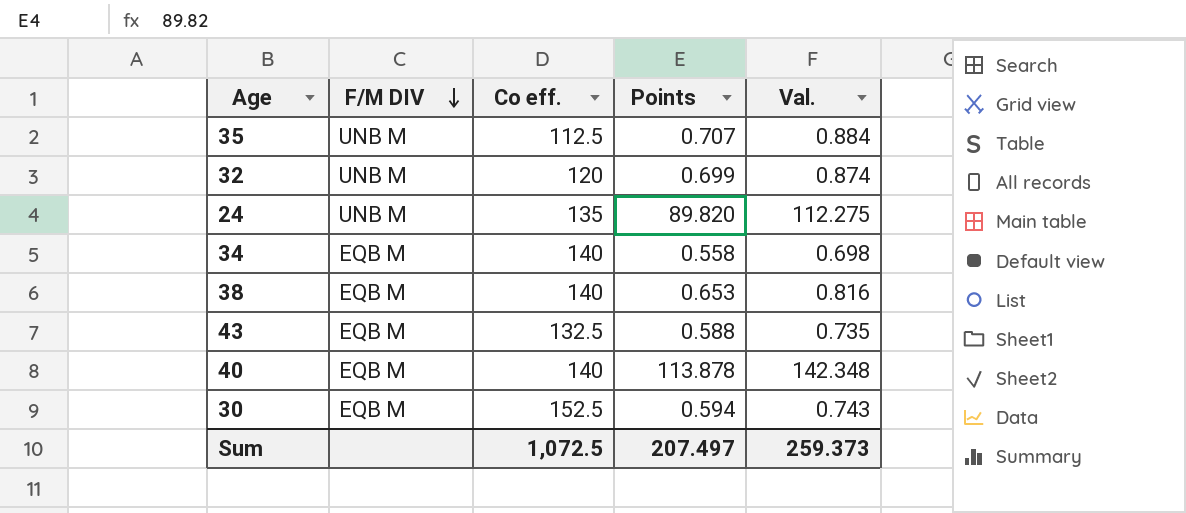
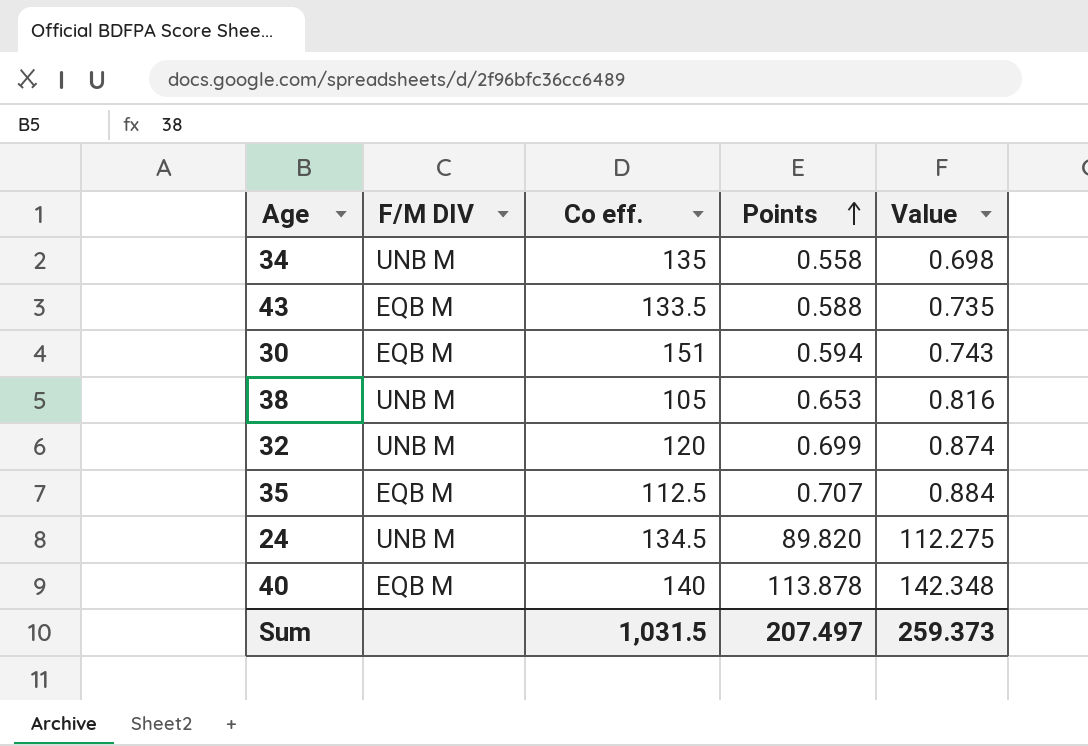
row order: F/M DIV descending -> Points ascending
column name: Val. -> Value
34 | F/M DIV: EQB M -> UNB M
34 | Co eff.: 140 -> 135
43 | Co eff.: 132.5 -> 133.5
30 | Co eff.: 152.5 -> 151
38 | F/M DIV: EQB M -> UNB M
38 | Co eff.: 140 -> 105
35 | F/M DIV: UNB M -> EQB M
24 | Co eff.: 135 -> 134.5
Sum | Co eff.: 1,072.5 -> 1,031.5

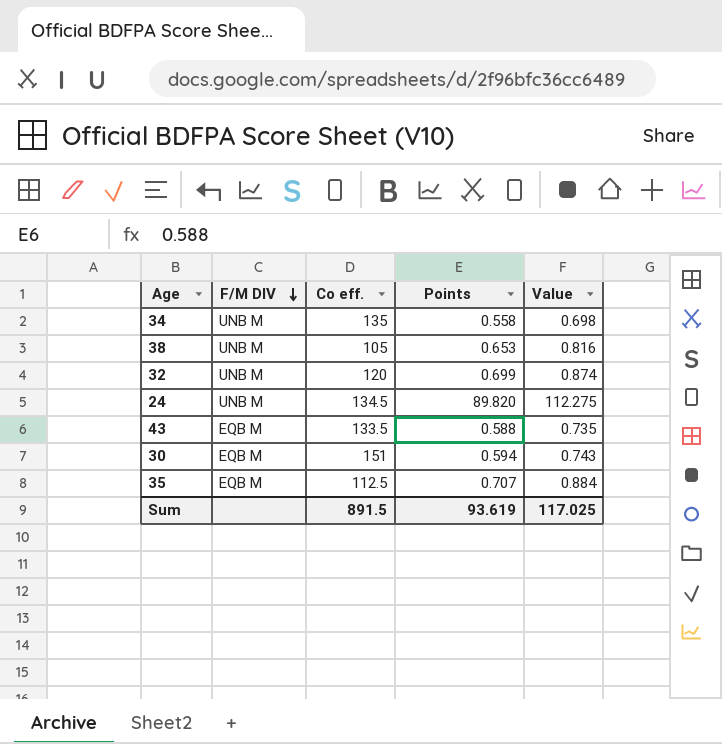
row order: Points ascending -> F/M DIV descending
row 40: EQB M | 140 | 113.878 | 142.348 -> none
Sum | Co eff.: 1,031.5 -> 891.5
Sum | Points: 207.497 -> 93.619
Sum | Value: 259.373 -> 117.025

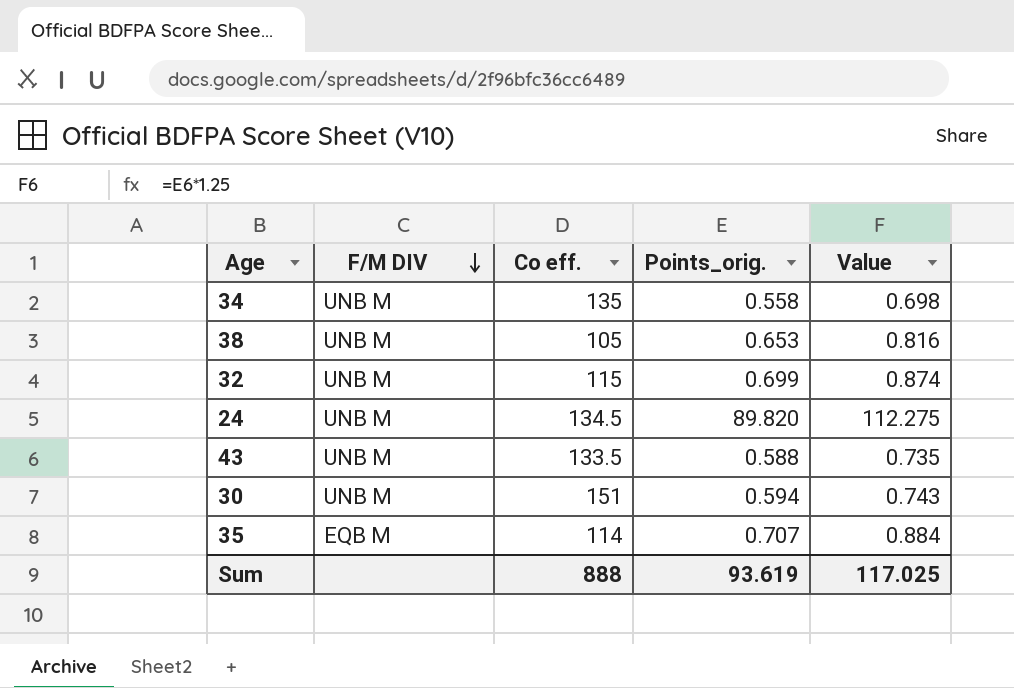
column name: Points -> Points_orig.
32 | Co eff.: 120 -> 115
43 | F/M DIV: EQB M -> UNB M
30 | F/M DIV: EQB M -> UNB M
35 | Co eff.: 112.5 -> 114
Sum | Co eff.: 891.5 -> 888

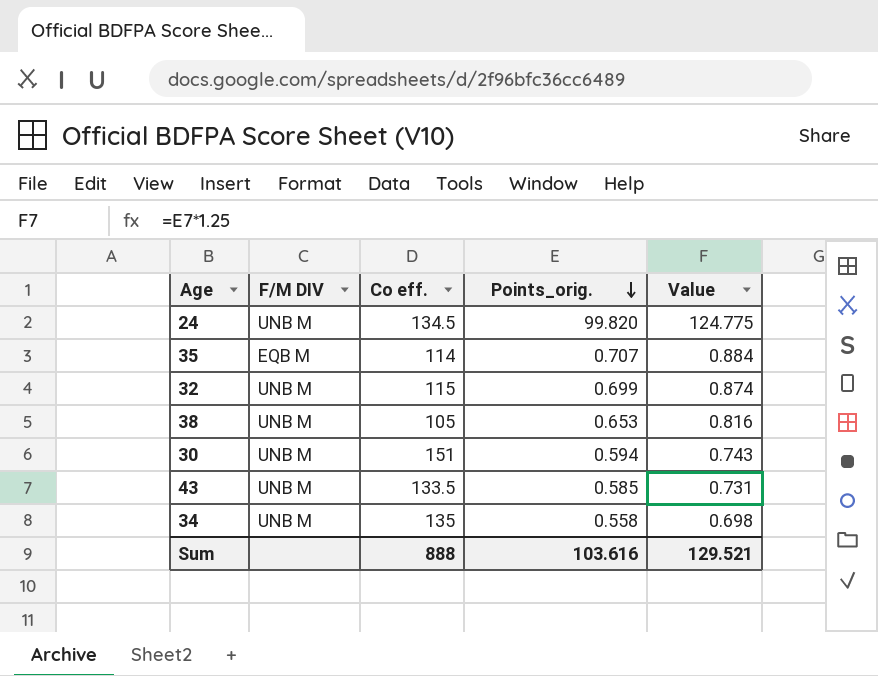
row order: F/M DIV descending -> Points_orig. descending
24 | Points_orig.: 89.820 -> 99.820
24 | Value: 112.275 -> 124.775
43 | Points_orig.: 0.588 -> 0.585
43 | Value: 0.735 -> 0.731
Sum | Points_orig.: 93.619 -> 103.616
Sum | Value: 117.025 -> 129.521

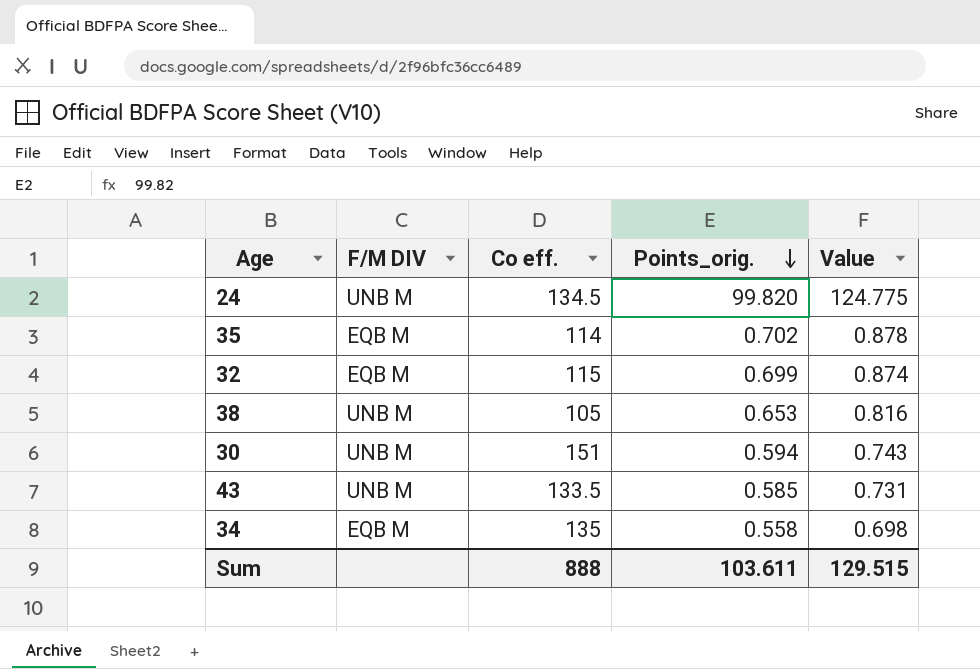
35 | Points_orig.: 0.707 -> 0.702
35 | Value: 0.884 -> 0.878
32 | F/M DIV: UNB M -> EQB M
34 | F/M DIV: UNB M -> EQB M
Sum | Points_orig.: 103.616 -> 103.611
Sum | Value: 129.521 -> 129.515

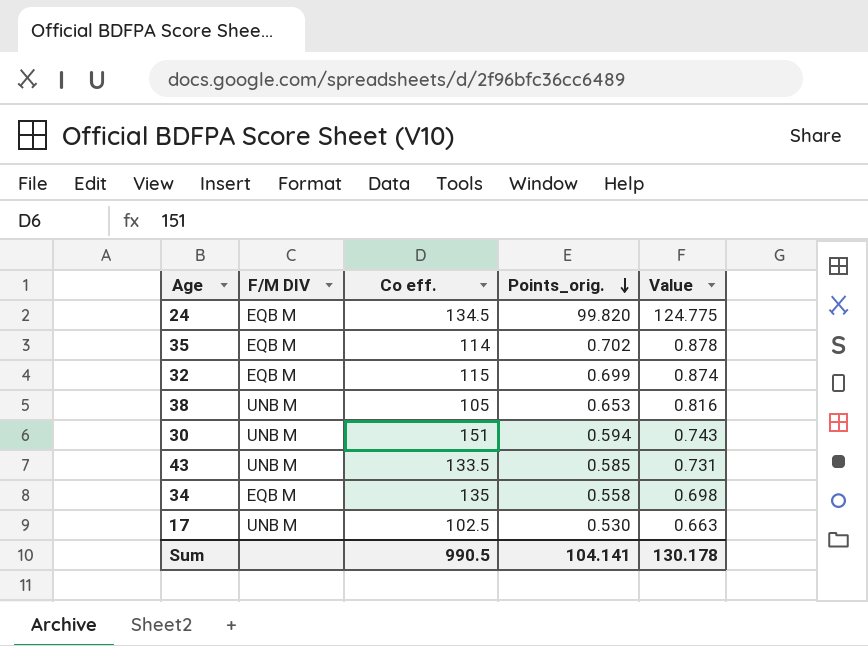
24 | F/M DIV: UNB M -> EQB M
row 17: none -> UNB M | 102.5 | 0.530 | 0.663
Sum | Co eff.: 888 -> 990.5
Sum | Points_orig.: 103.611 -> 104.141
Sum | Value: 129.515 -> 130.178

